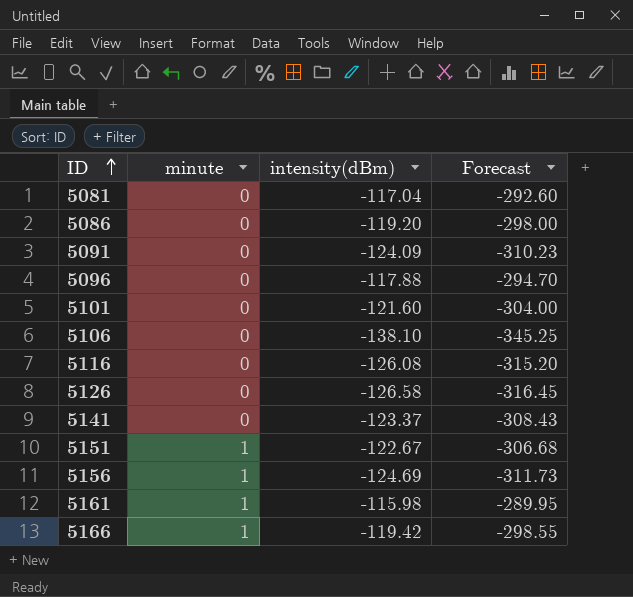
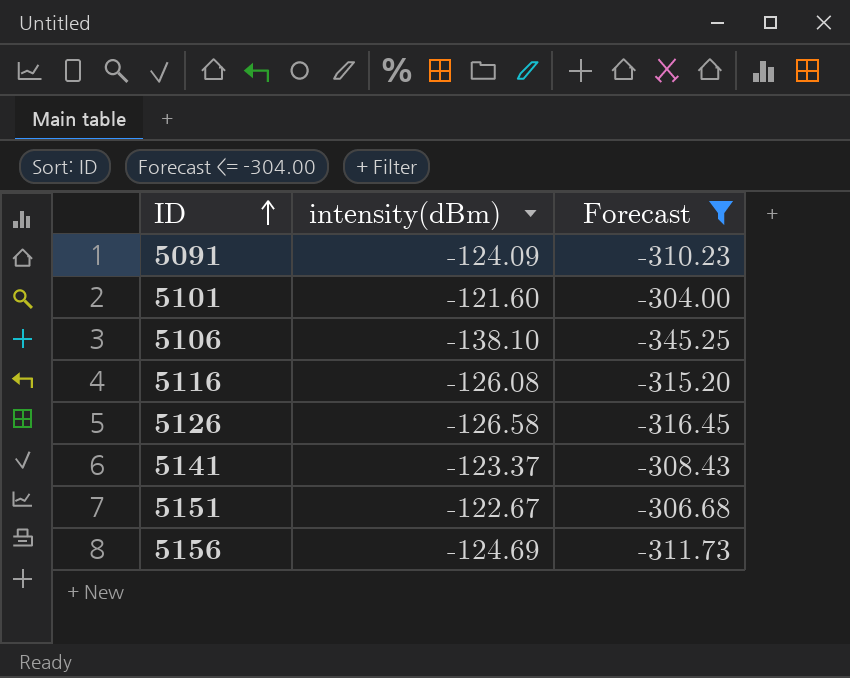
filter: none -> Forecast <= -304.00
column minute | position: 2 -> none

